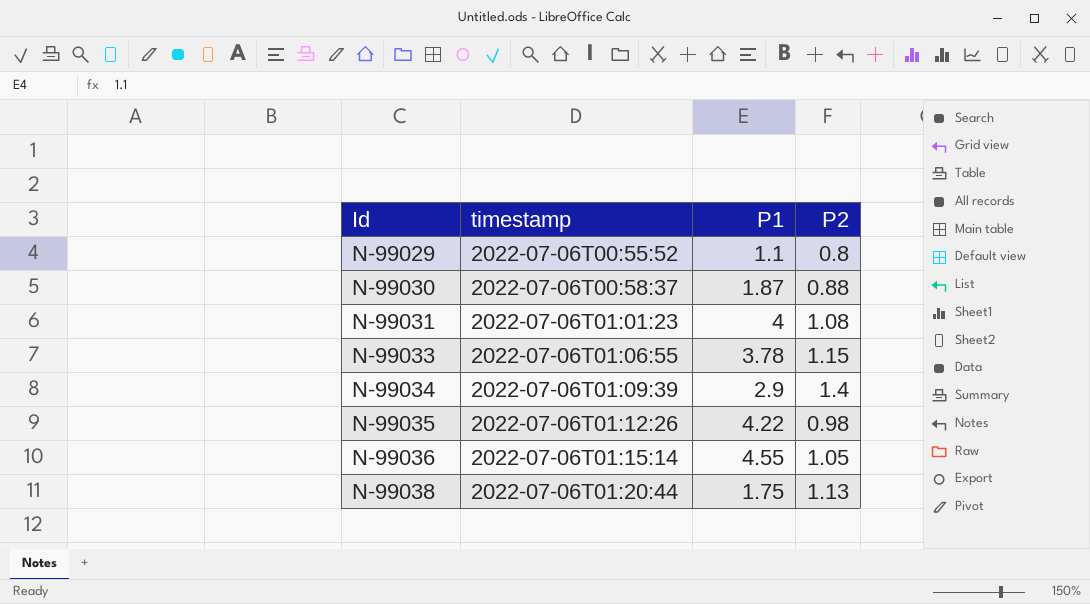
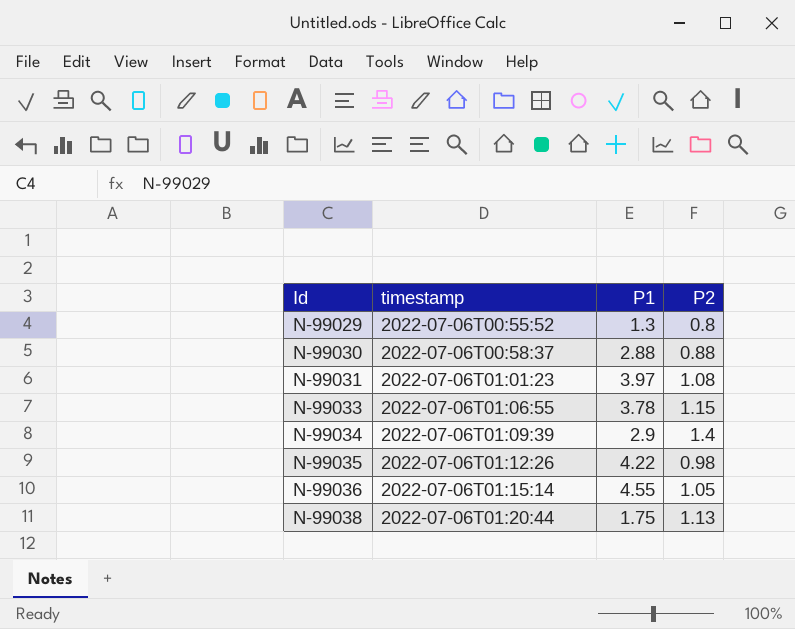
N-99029 | P1: 1.1 -> 1.3
N-99030 | P1: 1.87 -> 2.88
N-99031 | P1: 4 -> 3.97

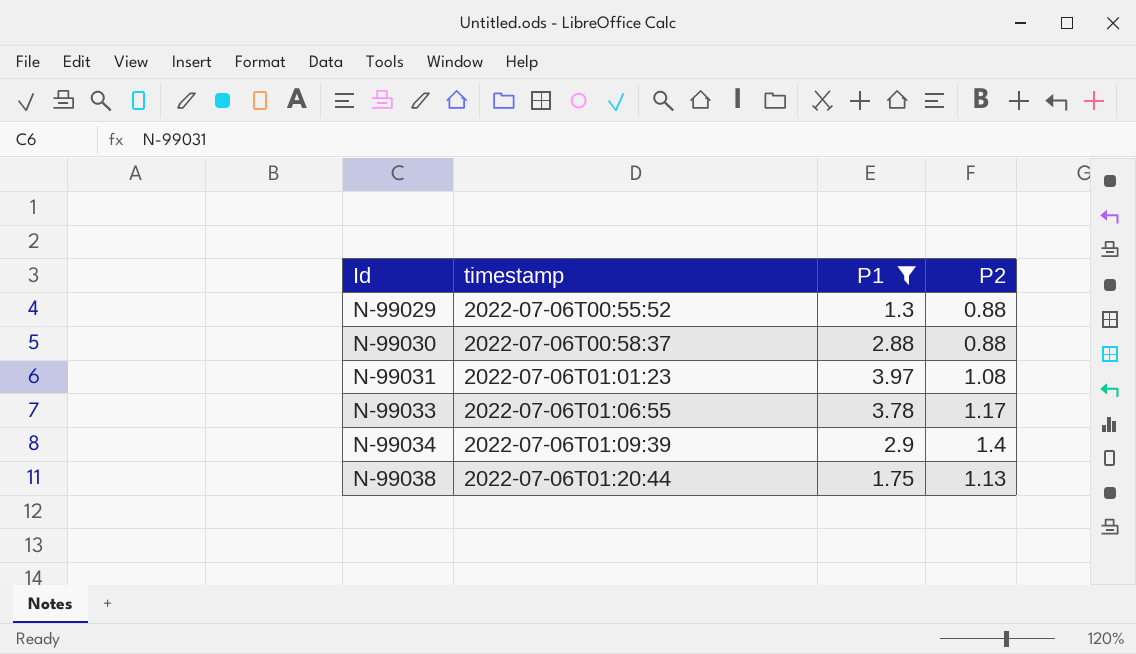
filter: none -> P1 <= 3.97
N-99029 | P2: 0.8 -> 0.88
N-99033 | P2: 1.15 -> 1.17

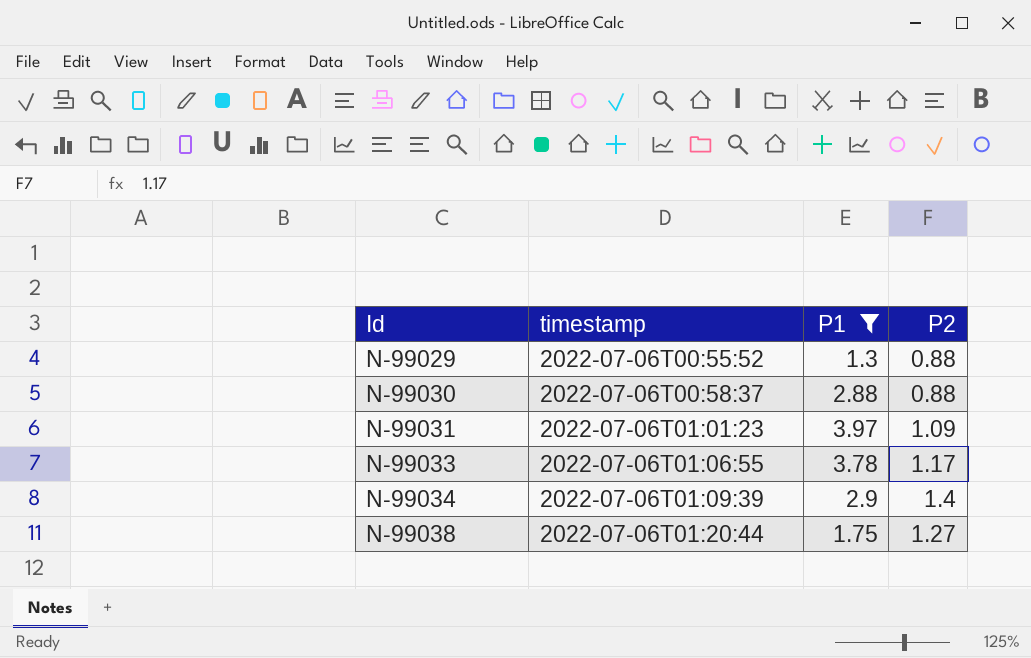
N-99031 | P2: 1.08 -> 1.09
N-99038 | P2: 1.13 -> 1.27

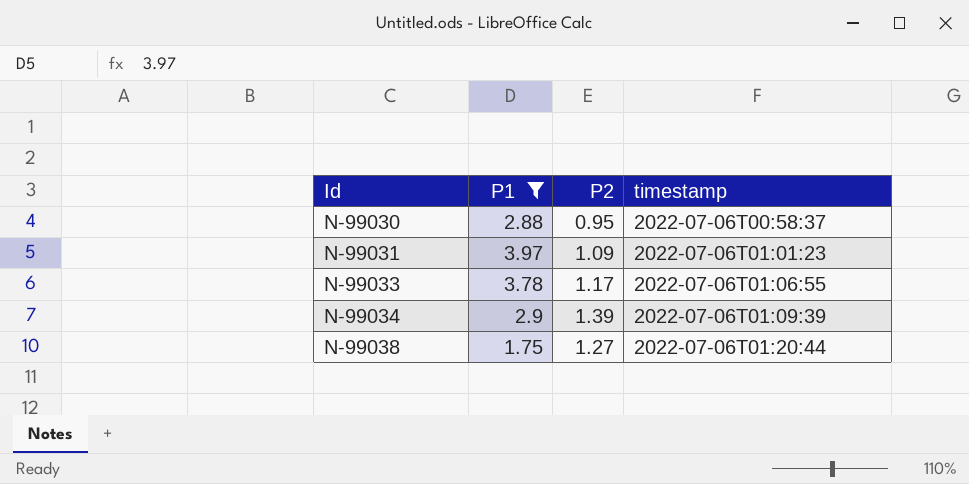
column timestamp | position: 2 -> 4
row N-99029: 2022-07-06T00:55:52 | 1.3 | 0.88 -> none
N-99030 | P2: 0.88 -> 0.95
N-99034 | P2: 1.4 -> 1.39

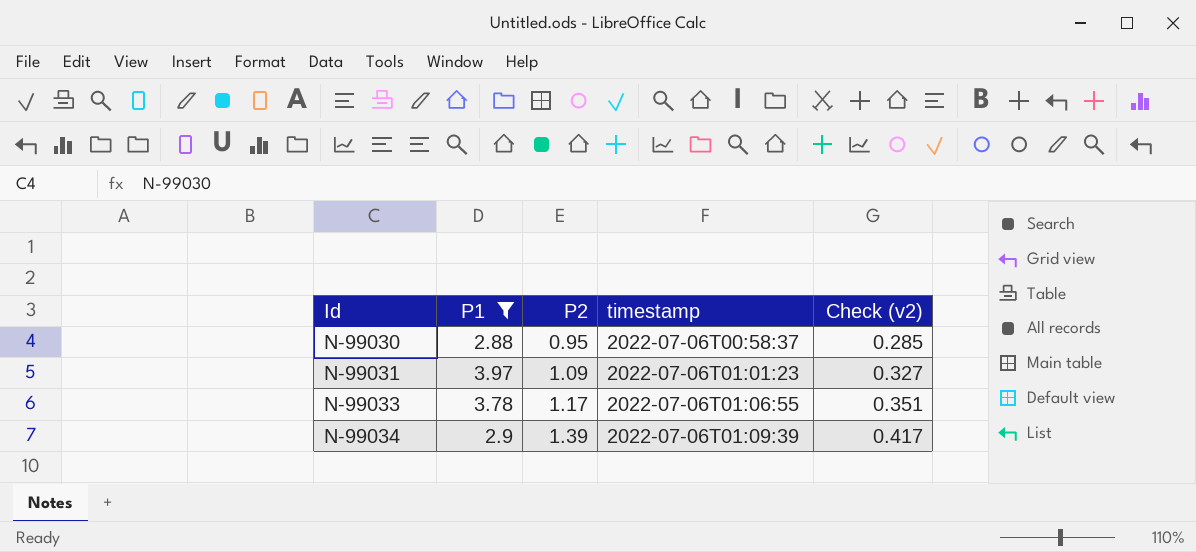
column Check (v2) | formula: none -> [P2] * 0.3
row N-99038: 1.75 | 1.27 | 2022-07-06T01:20:44 -> none

